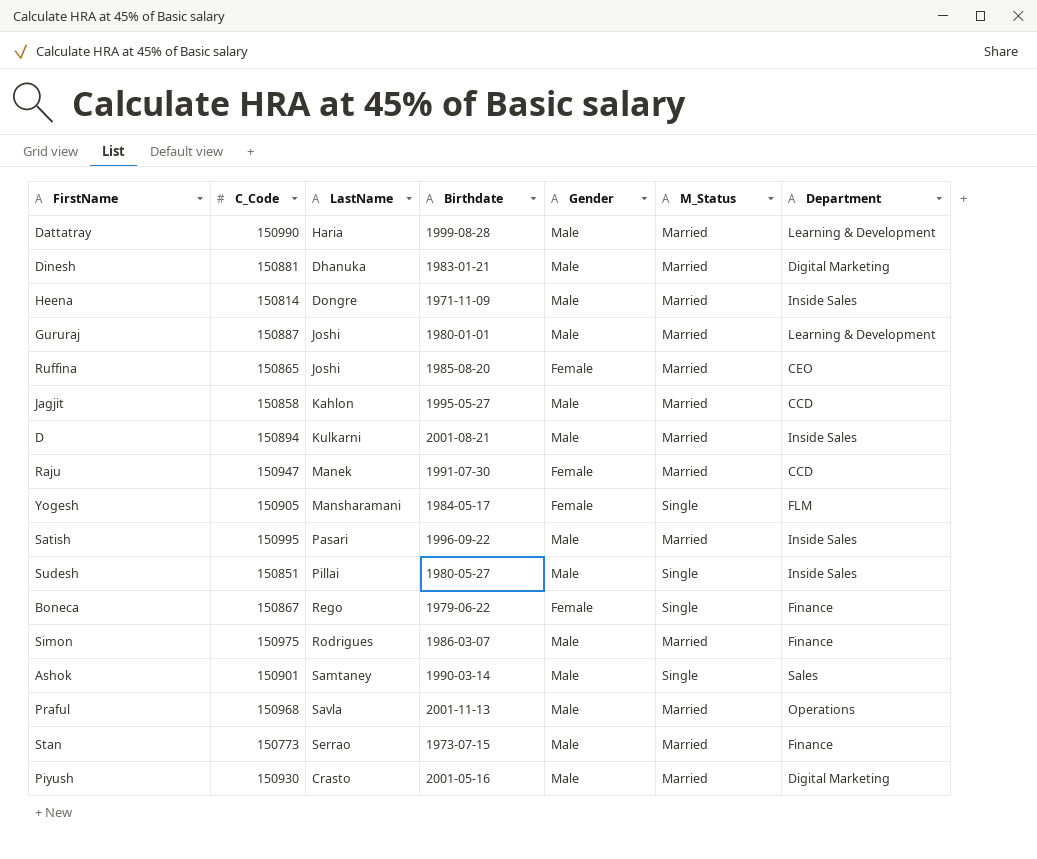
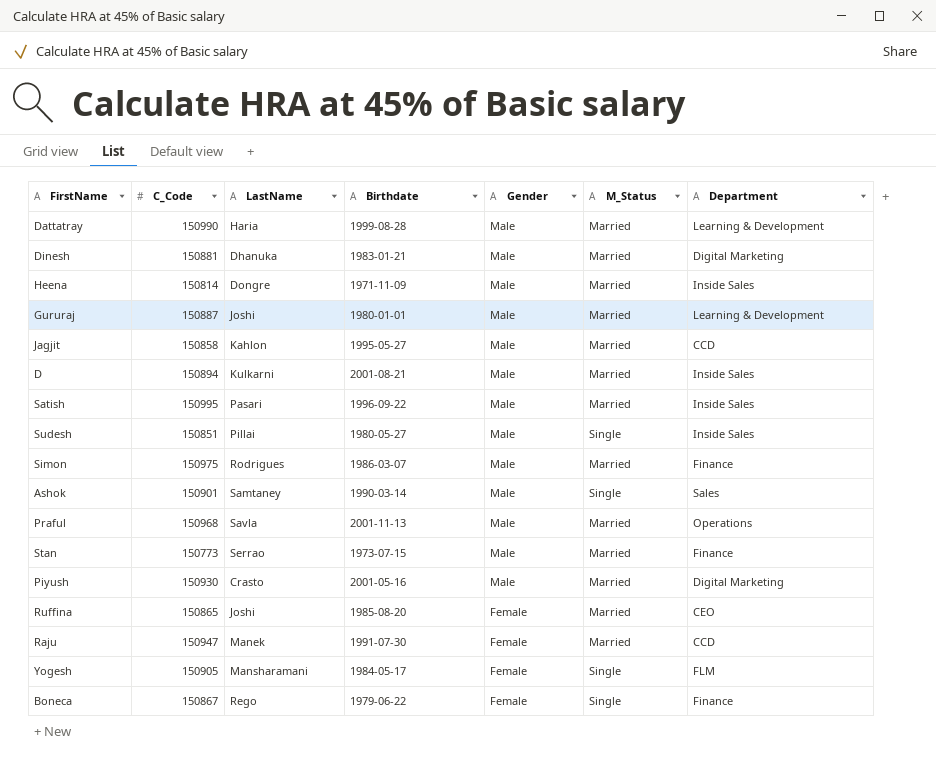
row order: none -> Gender descending

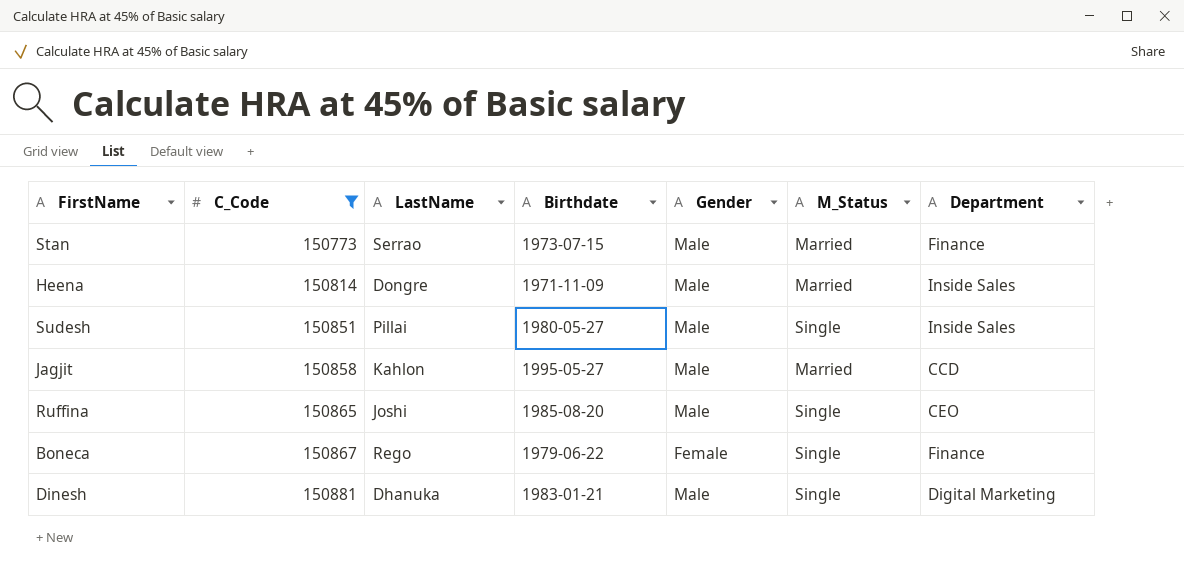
filter: none -> C_Code <= 150881
row order: Gender descending -> C_Code ascending
Ruffina | Gender: Female -> Male
Ruffina | M_Status: Married -> Single
Dinesh | M_Status: Married -> Single

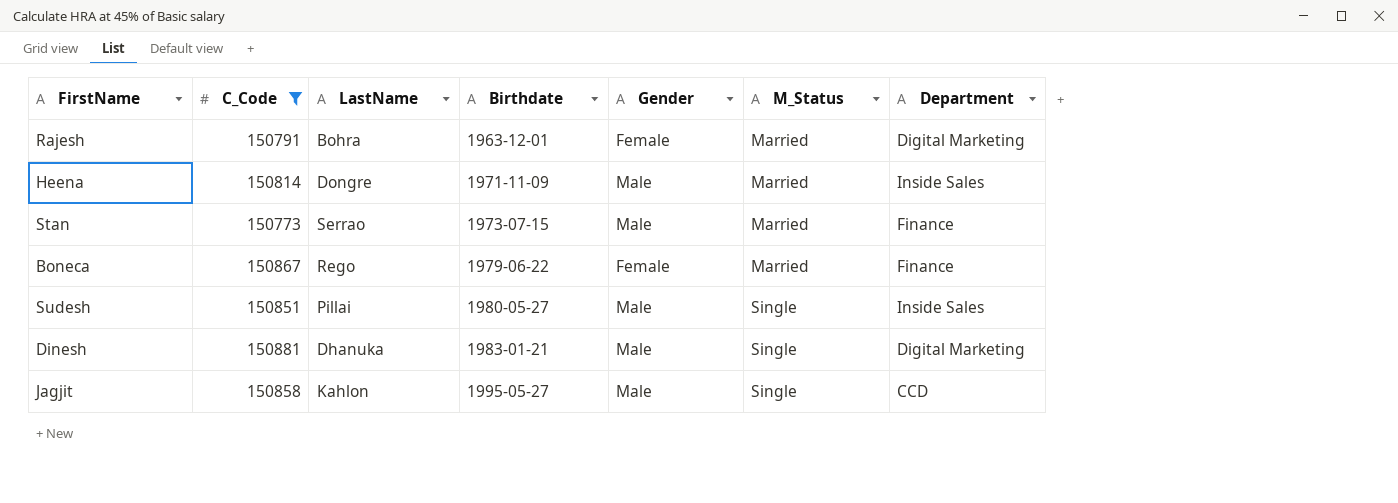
row order: C_Code ascending -> Birthdate ascending
row Ruffina: 150865 | Joshi | 1985-08-20 | Male | Single | CEO -> none
row Rajesh: none -> 150791 | Bohra | 1963-12-01 | Female | Married | Digital Marketing
Boneca | M_Status: Single -> Married
Jagjit | M_Status: Married -> Single

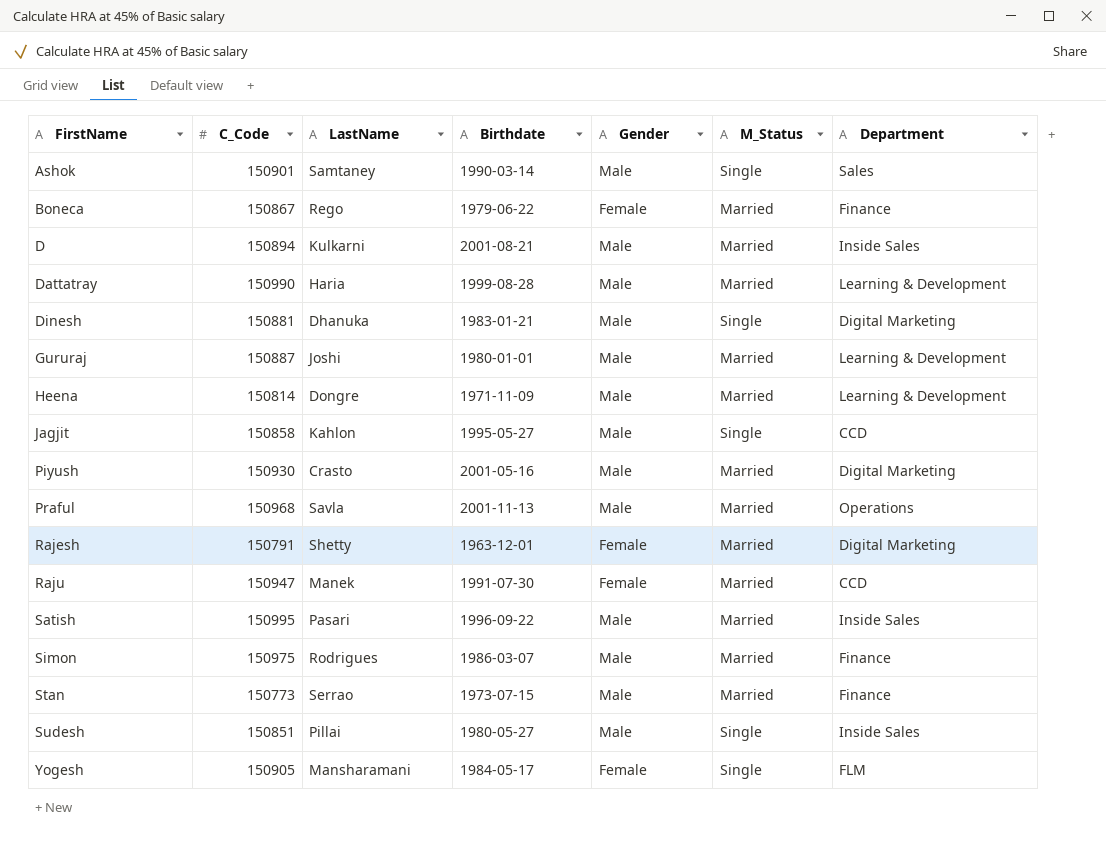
filter: C_Code <= 150881 -> none
row order: Birthdate ascending -> FirstName ascending
Heena | Department: Inside Sales -> Learning & Development
Rajesh | LastName: Bohra -> Shetty

